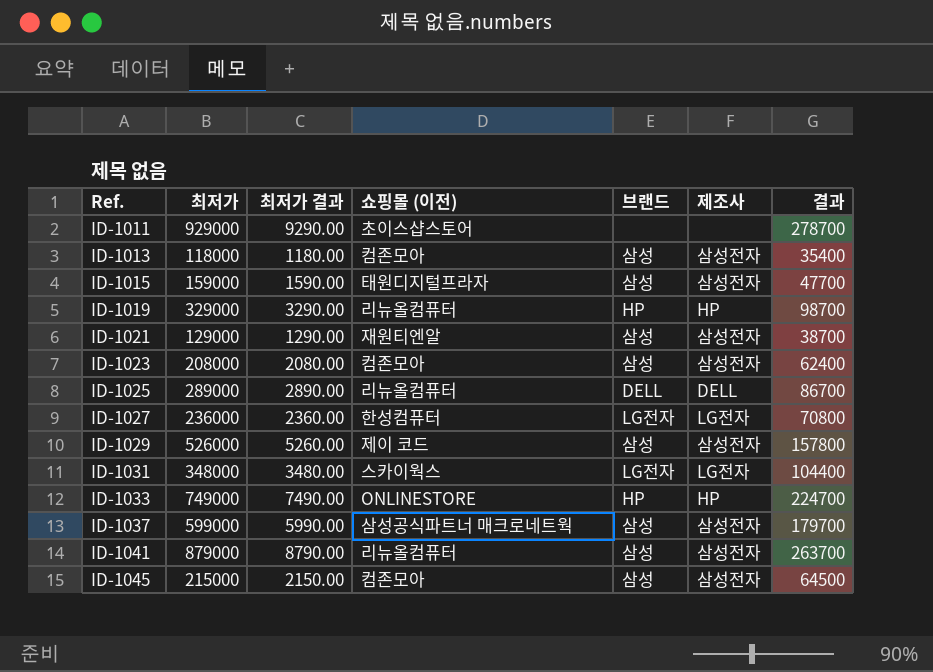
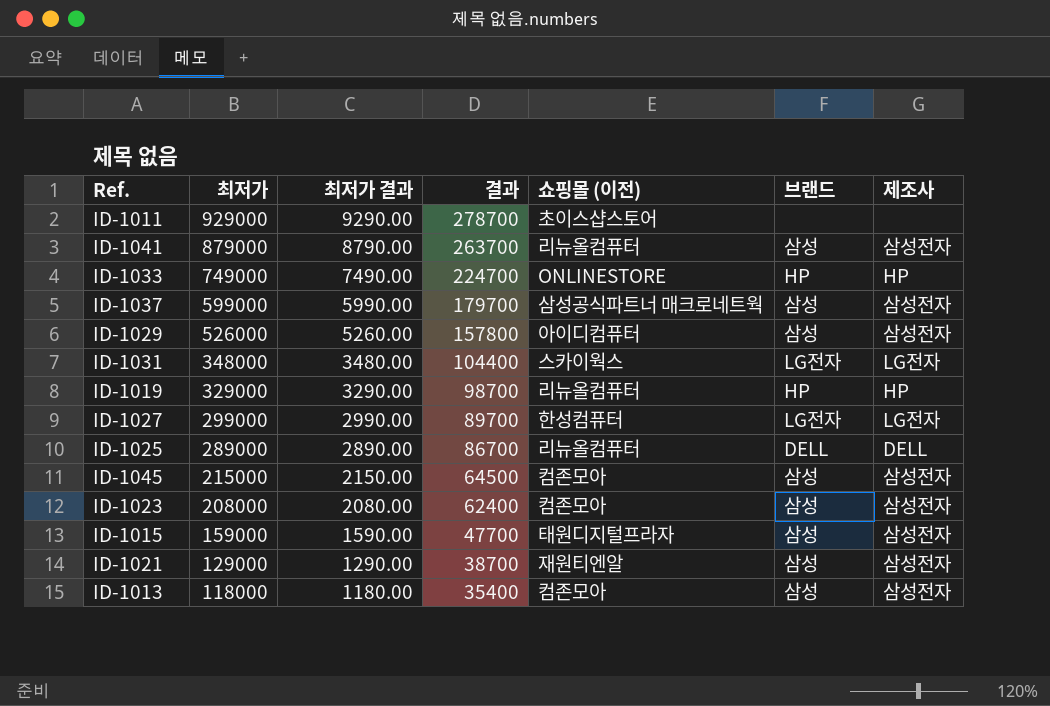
row order: Ref. ascending -> 최저가 descending
column 결과 | position: 7 -> 4
ID-1029 | 쇼핑몰 (이전): 제이 코드 -> 아이디컴퓨터
ID-1027 | 최저가: 236000 -> 299000
ID-1027 | 최저가 결과: 2360.00 -> 2990.00
ID-1027 | 결과: 70800 -> 89700

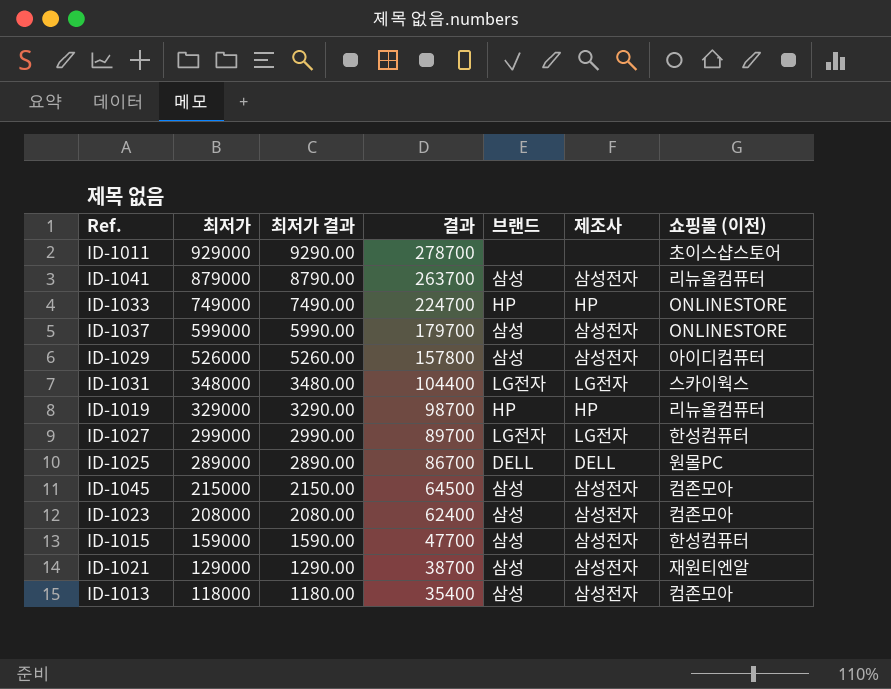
column 쇼핑몰 (이전) | position: 5 -> 7
ID-1037 | 쇼핑몰 (이전): 삼성공식파트너 매크로네트웍 -> ONLINESTORE
ID-1025 | 쇼핑몰 (이전): 리뉴올컴퓨터 -> 원몰PC
ID-1015 | 쇼핑몰 (이전): 태원디지털프라자 -> 한성컴퓨터

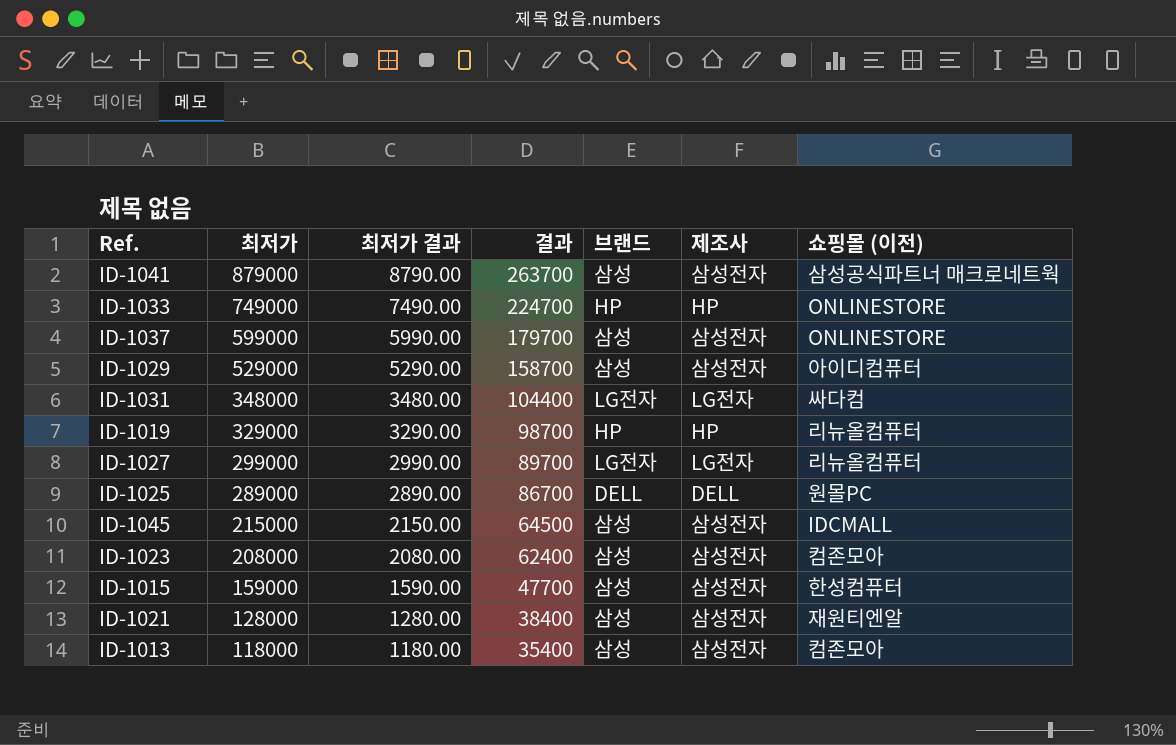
row ID-1011: 929000 | 9290.00 | 278700 | none | none | 초이스샵스토어 -> none
ID-1041 | 쇼핑몰 (이전): 리뉴올컴퓨터 -> 삼성공식파트너 매크로네트웍
ID-1029 | 최저가: 526000 -> 529000
ID-1029 | 최저가 결과: 5260.00 -> 5290.00
ID-1029 | 결과: 157800 -> 158700
ID-1031 | 쇼핑몰 (이전): 스카이웍스 -> 싸다컴
ID-1027 | 쇼핑몰 (이전): 한성컴퓨터 -> 리뉴올컴퓨터
ID-1045 | 쇼핑몰 (이전): 컴존모아 -> IDCMALL
ID-1021 | 최저가: 129000 -> 128000
ID-1021 | 최저가 결과: 1290.00 -> 1280.00
ID-1021 | 결과: 38700 -> 38400

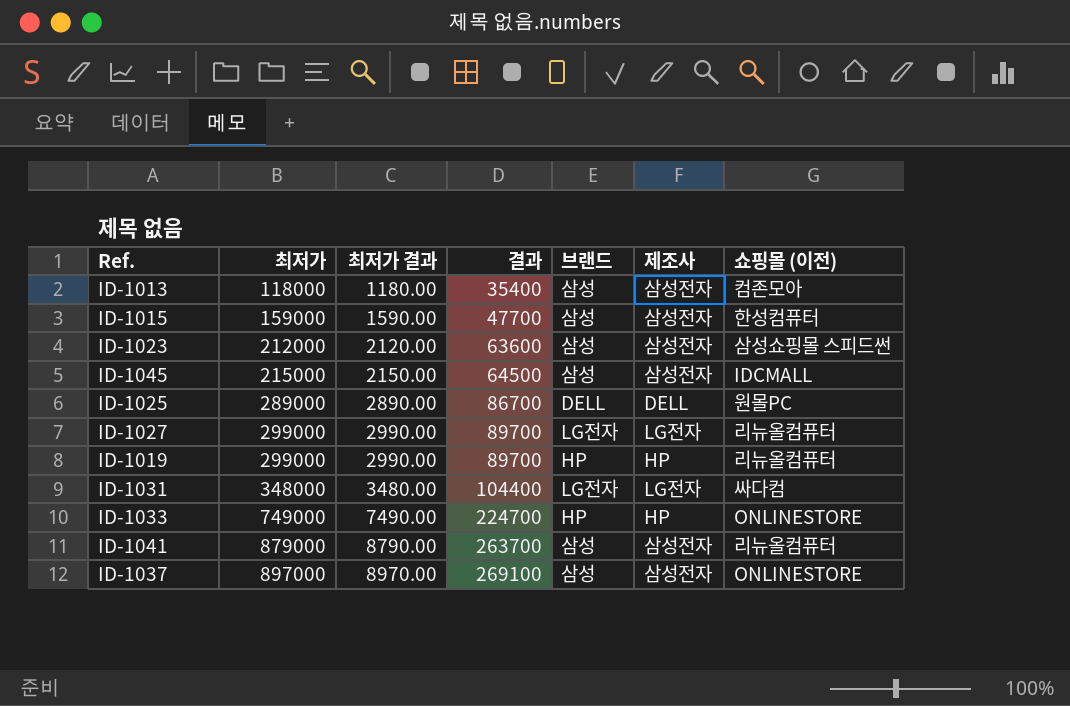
row order: 최저가 descending -> 최저가 ascending
row ID-1029: 529000 | 5290.00 | 158700 | 삼성 | 삼성전자 | 아이디컴퓨터 -> none
row ID-1021: 128000 | 1280.00 | 38400 | 삼성 | 삼성전자 | 재원티엔알 -> none
ID-1023 | 최저가: 208000 -> 212000
ID-1023 | 최저가 결과: 2080.00 -> 2120.00
ID-1023 | 결과: 62400 -> 63600
ID-1023 | 쇼핑몰 (이전): 컴존모아 -> 삼성쇼핑몰 스피드썬
ID-1019 | 최저가: 329000 -> 299000
ID-1019 | 최저가 결과: 3290.00 -> 2990.00
ID-1019 | 결과: 98700 -> 89700
ID-1041 | 쇼핑몰 (이전): 삼성공식파트너 매크로네트웍 -> 리뉴올컴퓨터
ID-1037 | 최저가: 599000 -> 897000
ID-1037 | 최저가 결과: 5990.00 -> 8970.00
ID-1037 | 결과: 179700 -> 269100

